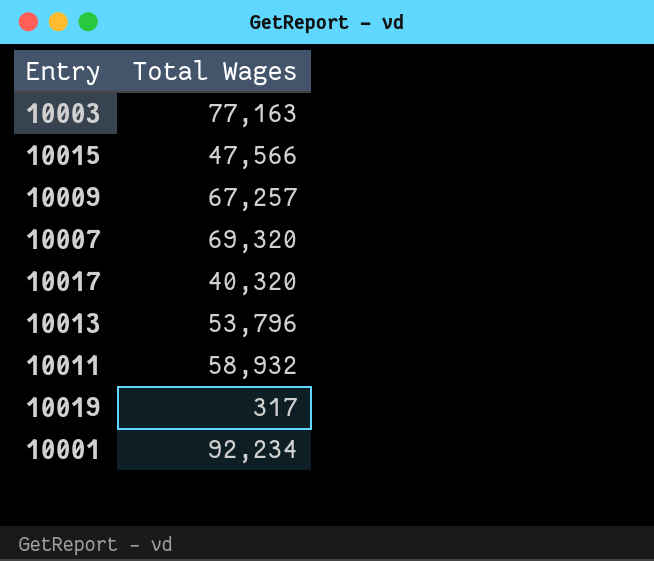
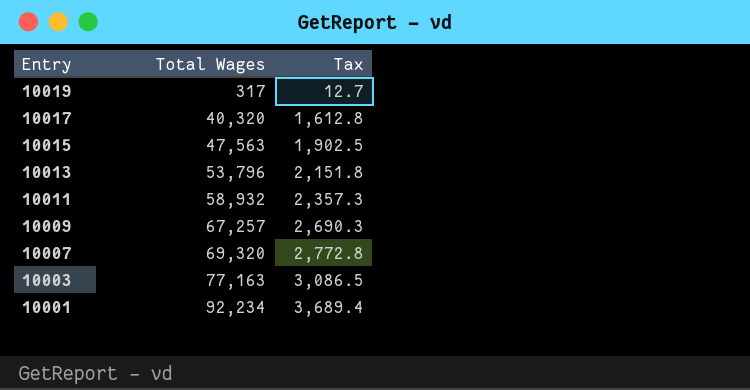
row order: none -> Entry descending
column Tax | formula: none -> [Total Wages] * 0.04
10015 | Total Wages: 47,566 -> 47,563

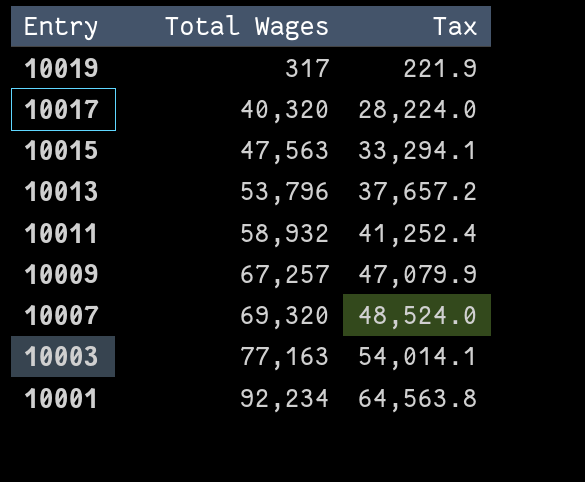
column Tax | formula: [Total Wages] * 0.04 -> [Total Wages] * 0.7

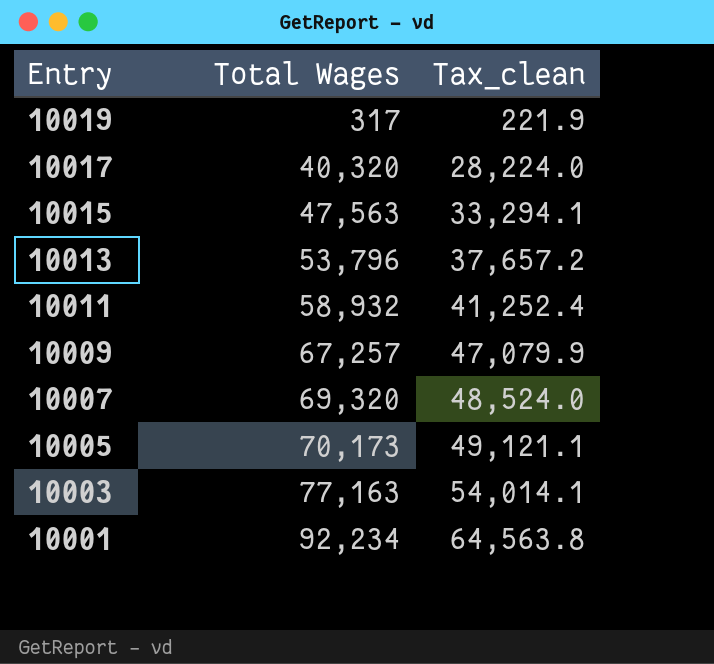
column name: Tax -> Tax_clean
row 10005: none -> 70,173 | 49,121.1

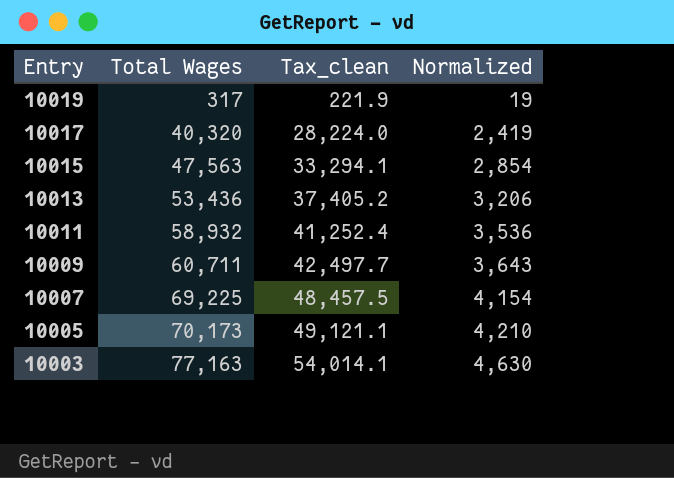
column Normalized | formula: none -> [Total Wages] * 0.06
row 10001: 92,234 | 64,563.8 -> none
10013 | Total Wages: 53,796 -> 53,436
10013 | Tax_clean: 37,657.2 -> 37,405.2
10009 | Total Wages: 67,257 -> 60,711
10009 | Tax_clean: 47,079.9 -> 42,497.7
10007 | Total Wages: 69,320 -> 69,225
10007 | Tax_clean: 48,524.0 -> 48,457.5

